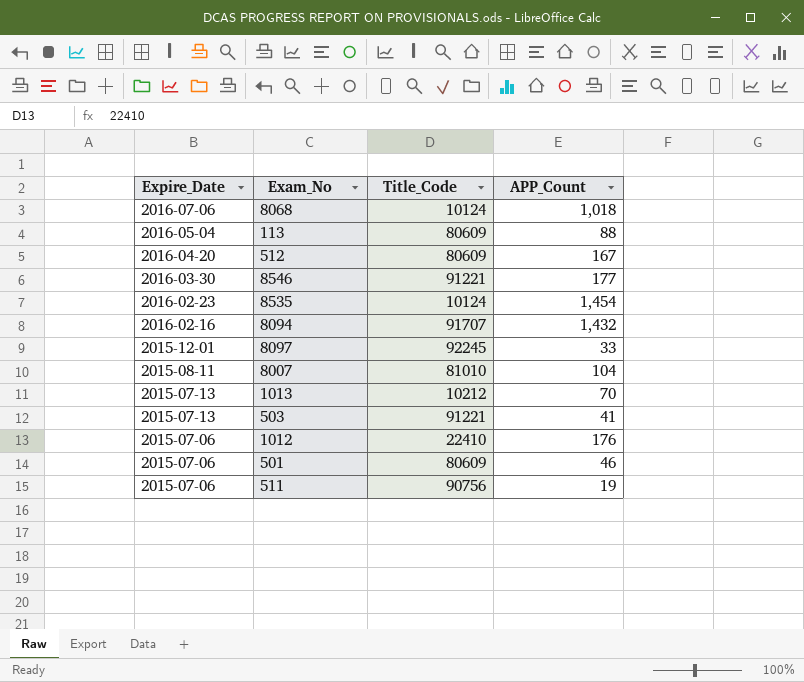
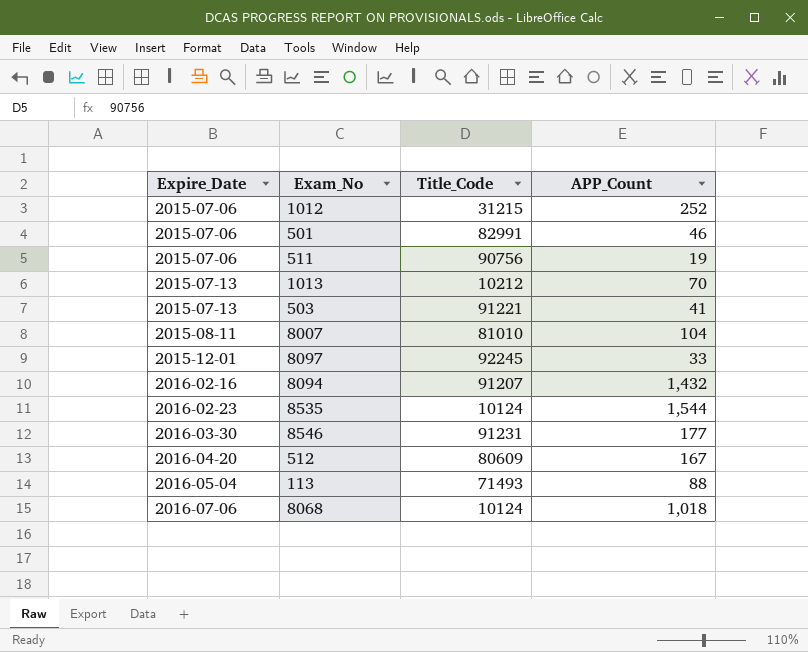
row order: Expire_Date descending -> Expire_Date ascending
1012 | Title_Code: 22410 -> 31215
1012 | APP_Count: 176 -> 252
501 | Title_Code: 80609 -> 82991
8094 | Title_Code: 91707 -> 91207
8535 | APP_Count: 1,454 -> 1,544
8546 | Title_Code: 91221 -> 91231
113 | Title_Code: 80609 -> 71493

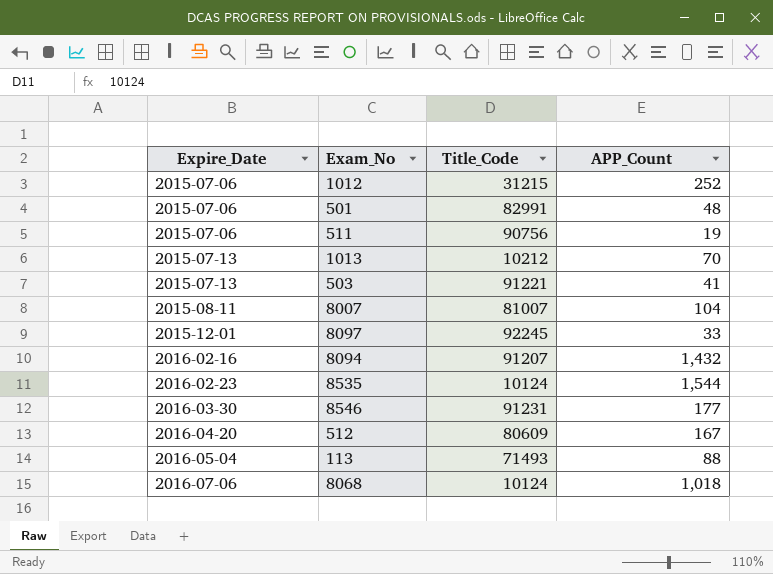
501 | APP_Count: 46 -> 48
8007 | Title_Code: 81010 -> 81007

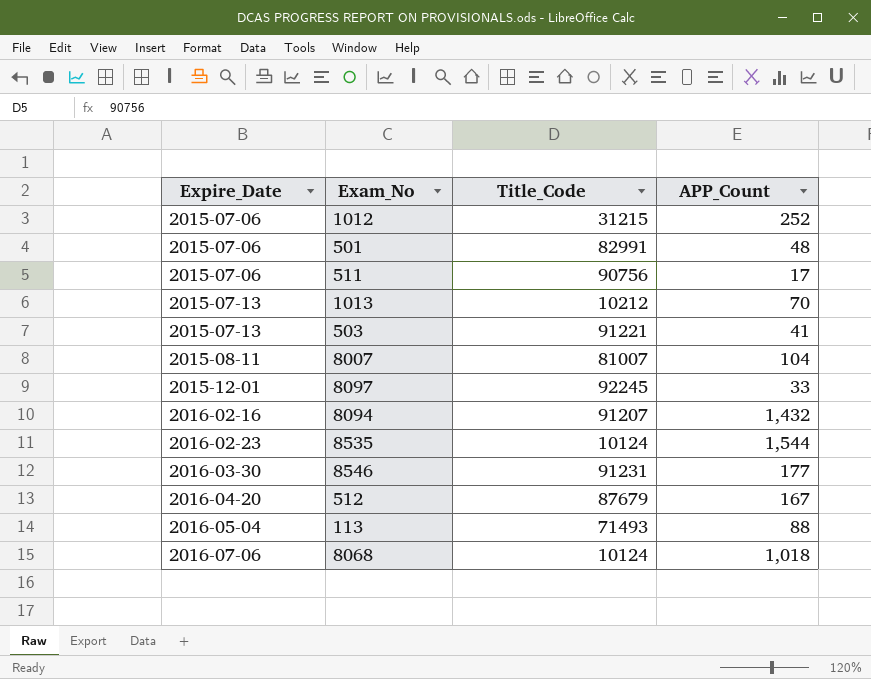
511 | APP_Count: 19 -> 17
512 | Title_Code: 80609 -> 87679

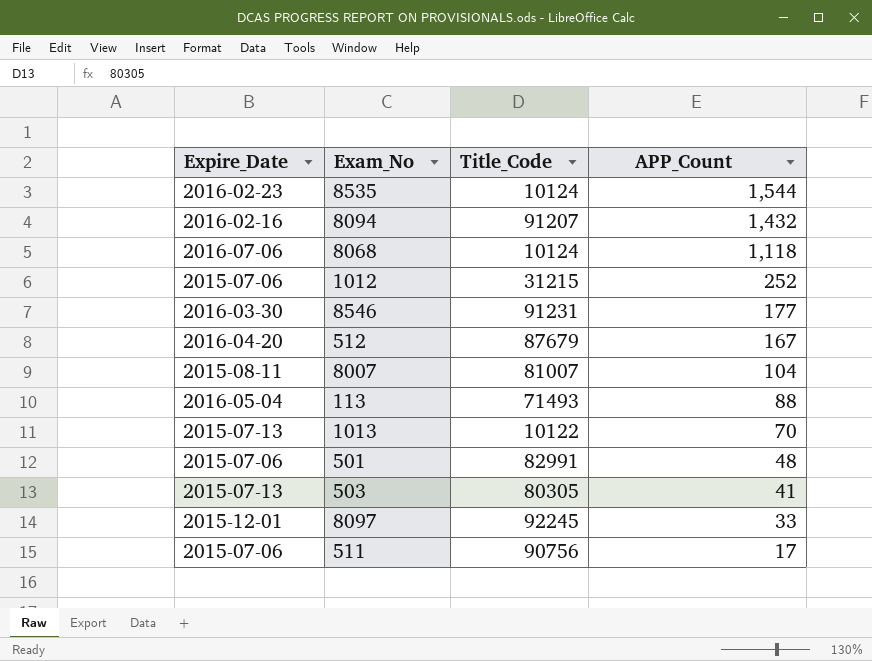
row order: Expire_Date ascending -> APP_Count descending
8068 | APP_Count: 1,018 -> 1,118
1013 | Title_Code: 10212 -> 10122
503 | Title_Code: 91221 -> 80305

